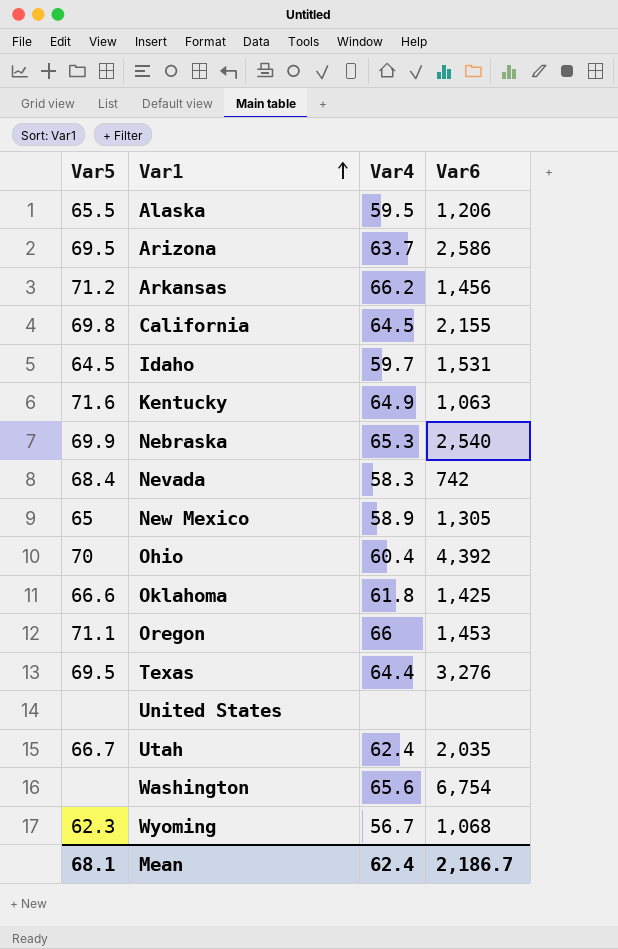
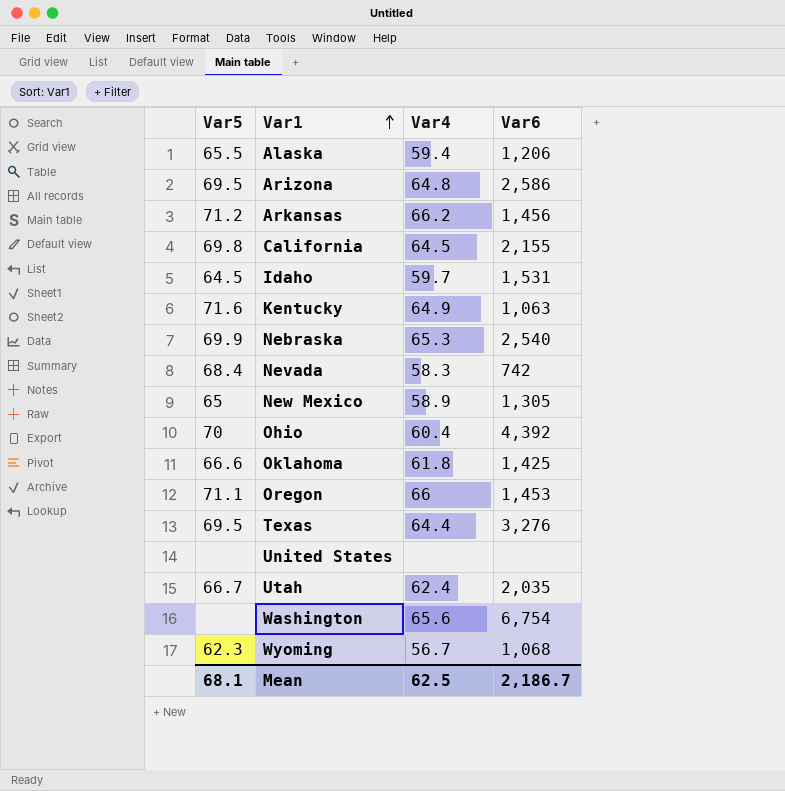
Alaska | Var4: 59.5 -> 59.4
Arizona | Var4: 63.7 -> 64.8
Mean | Var4: 62.4 -> 62.5

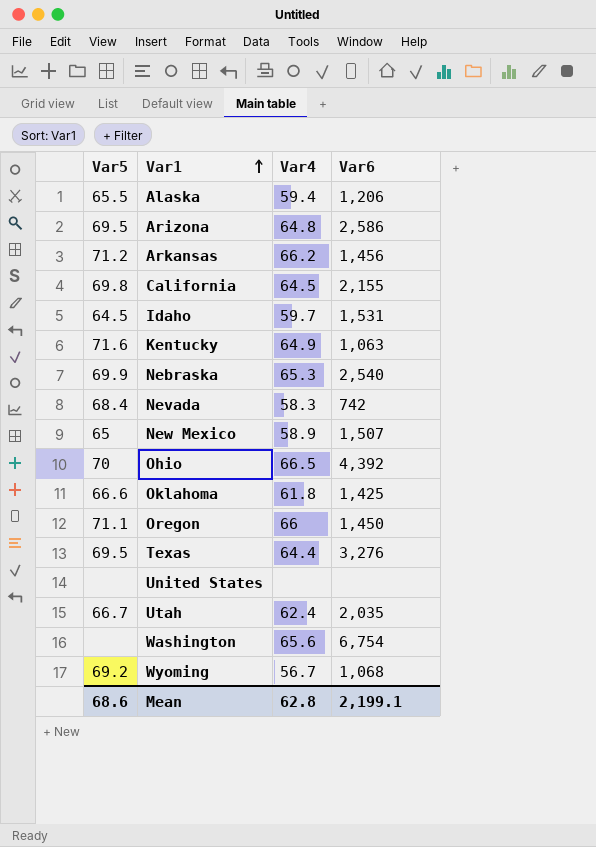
New Mexico | Var6: 1,305 -> 1,507
Ohio | Var4: 60.4 -> 66.5
Oregon | Var6: 1,453 -> 1,450
Wyoming | Var5: 62.3 -> 69.2
Mean | Var5: 68.1 -> 68.6
Mean | Var4: 62.5 -> 62.8
Mean | Var6: 2,186.7 -> 2,199.1

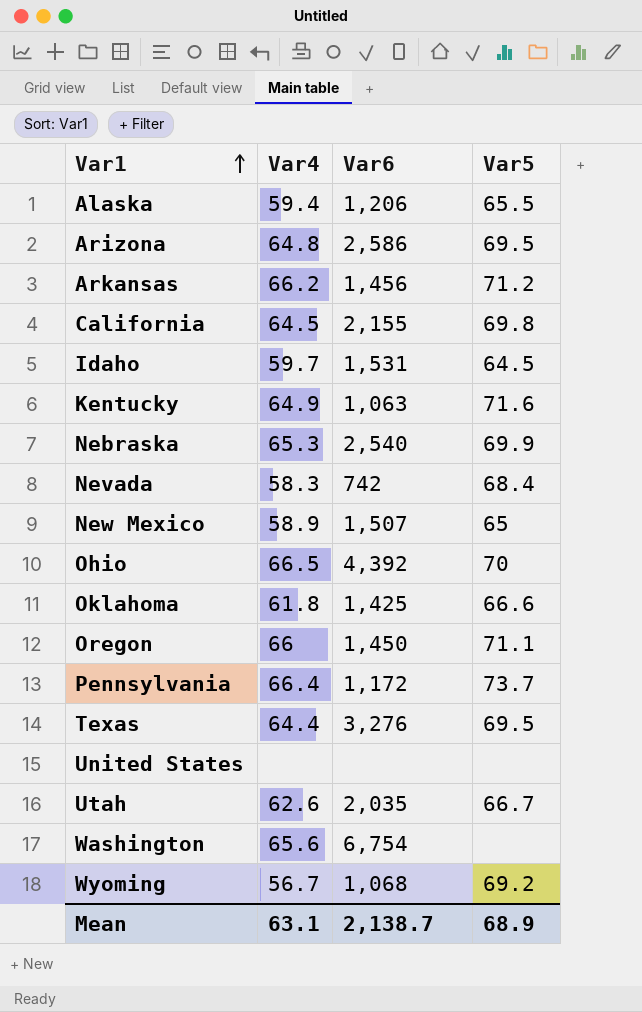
column Var5 | position: 1 -> 4
row Pennsylvania: none -> 66.4 | 1,172 | 73.7
Utah | Var4: 62.4 -> 62.6
Mean | Var4: 62.8 -> 63.1
Mean | Var6: 2,199.1 -> 2,138.7
Mean | Var5: 68.6 -> 68.9

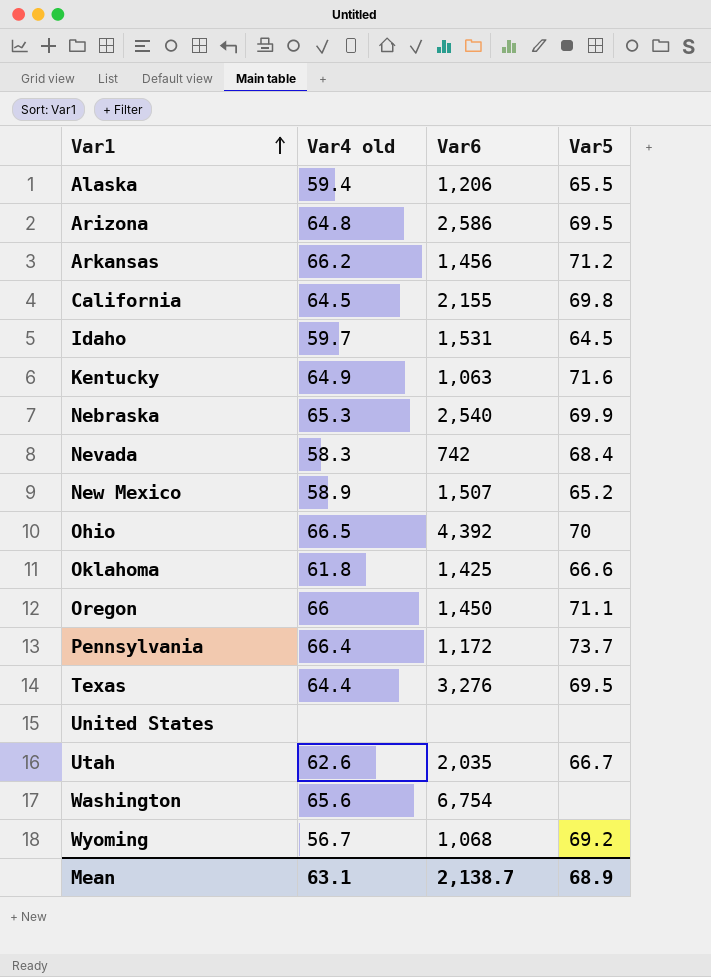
column name: Var4 -> Var4 old
New Mexico | Var5: 65 -> 65.2

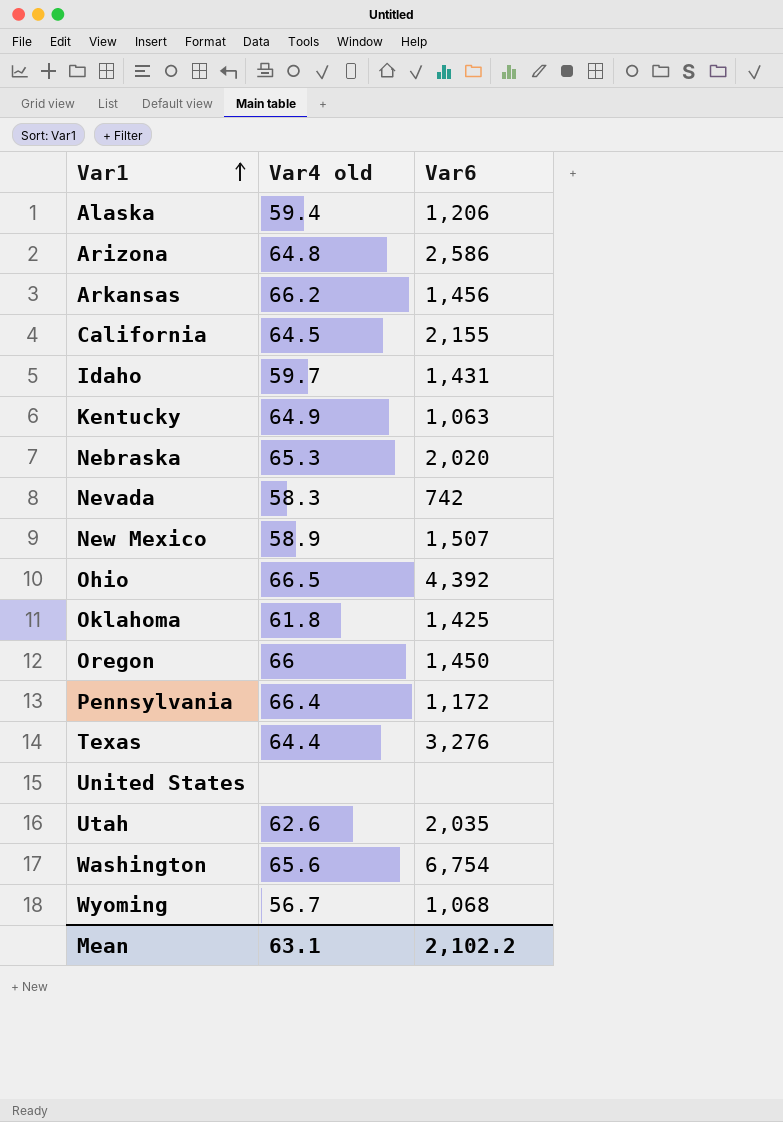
column Var5 | position: 4 -> none
Idaho | Var6: 1,531 -> 1,431
Nebraska | Var6: 2,540 -> 2,020
Mean | Var6: 2,138.7 -> 2,102.2

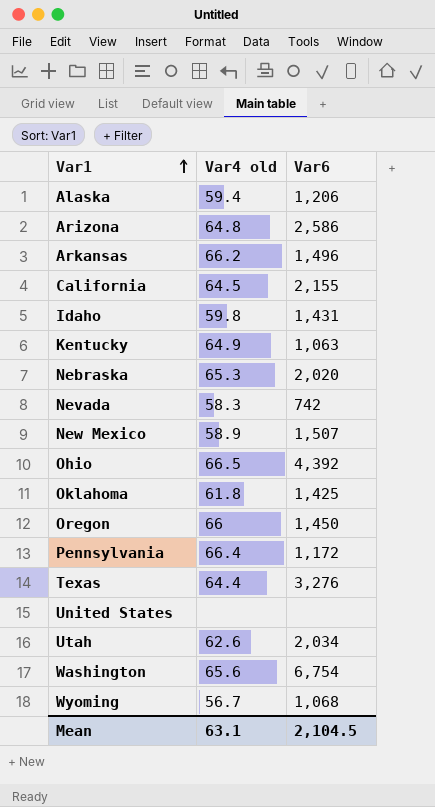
Arkansas | Var6: 1,456 -> 1,496
Idaho | Var4 old: 59.7 -> 59.8
Utah | Var6: 2,035 -> 2,034
Mean | Var6: 2,102.2 -> 2,104.5

